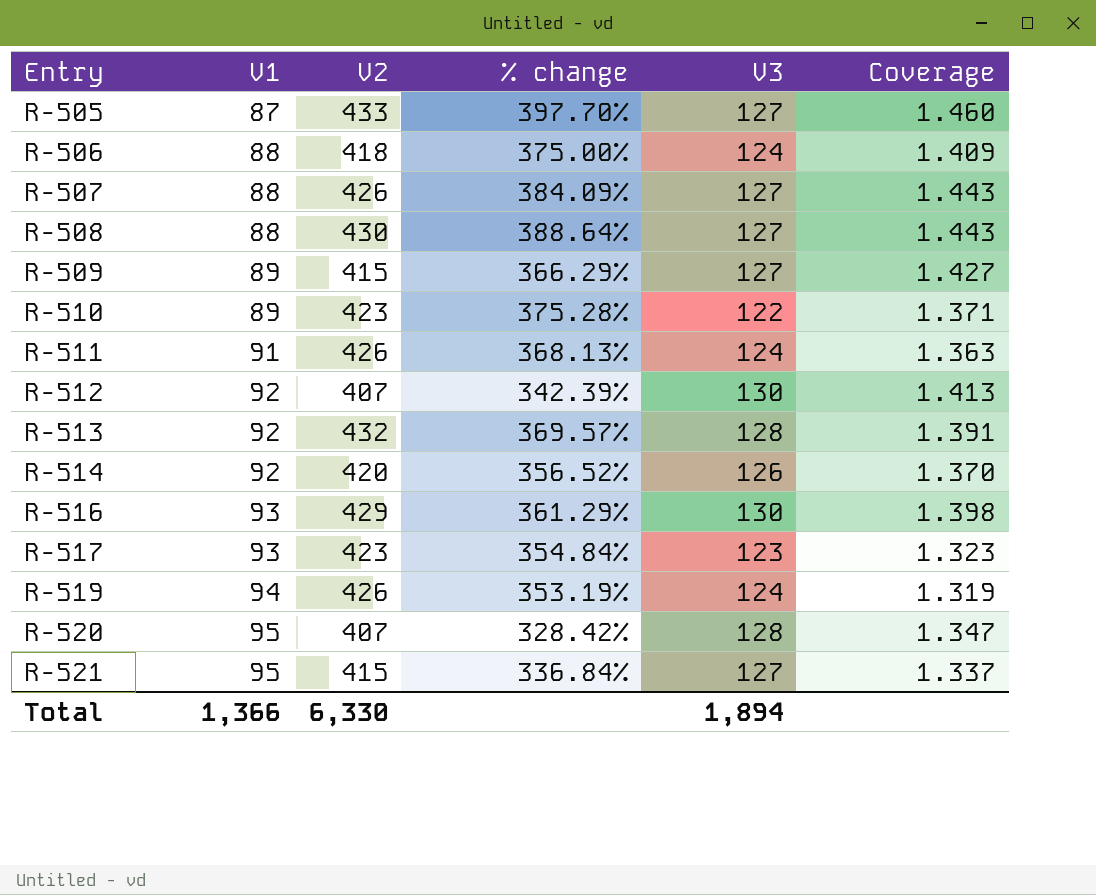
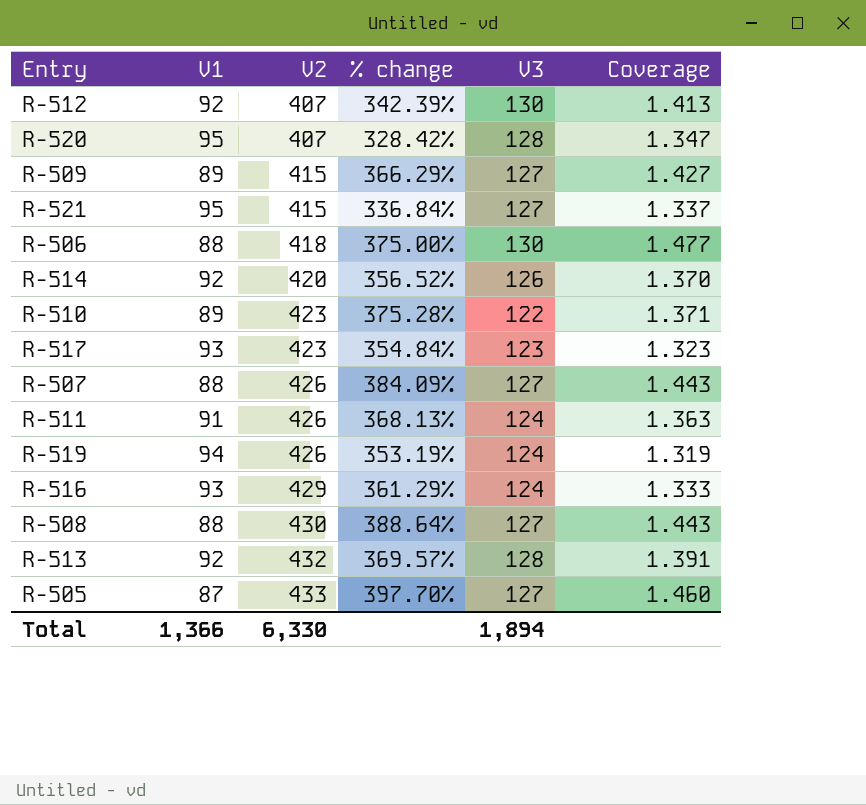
row order: Entry ascending -> V2 ascending
R-506 | V3: 124 -> 130
R-506 | Coverage: 1.409 -> 1.477
R-516 | V3: 130 -> 124
R-516 | Coverage: 1.398 -> 1.333

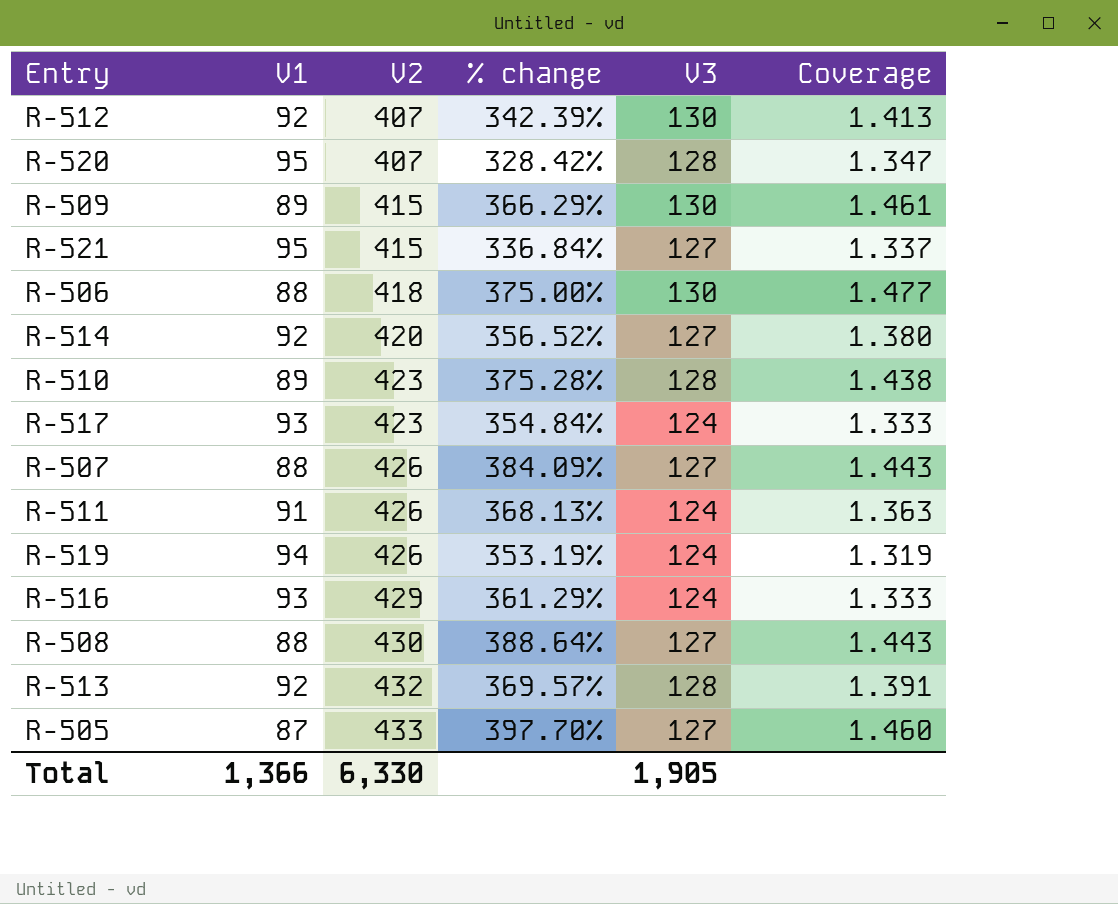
R-509 | V3: 127 -> 130
R-509 | Coverage: 1.427 -> 1.461
R-514 | V3: 126 -> 127
R-514 | Coverage: 1.370 -> 1.380
R-510 | V3: 122 -> 128
R-510 | Coverage: 1.371 -> 1.438
R-517 | V3: 123 -> 124
R-517 | Coverage: 1.323 -> 1.333
Total | V3: 1,894 -> 1,905

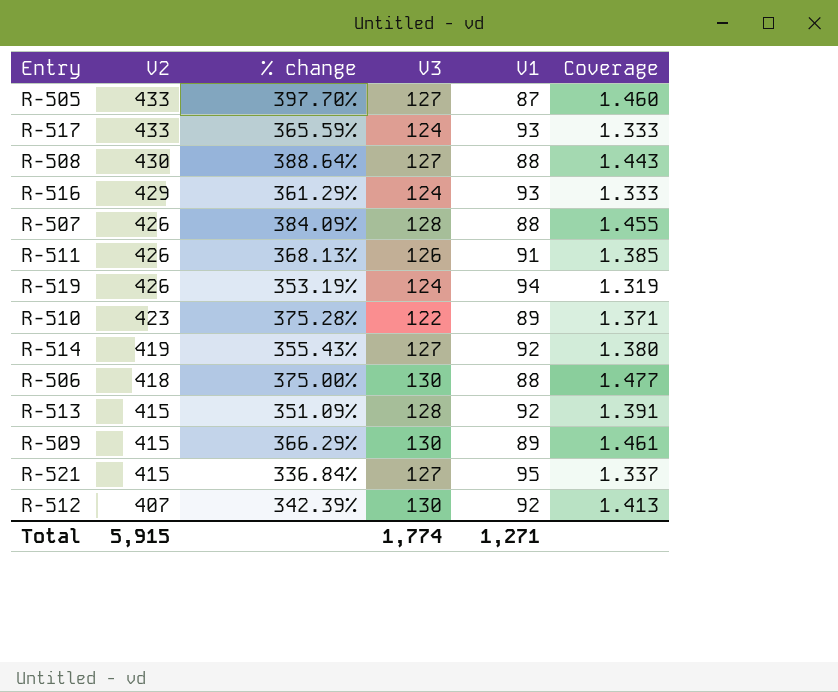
row order: V2 ascending -> V2 descending
column V1 | position: 2 -> 5
row R-520: 95 | 407 | 328.42% | 128 | 1.347 -> none
R-517 | V2: 423 -> 433
R-517 | % change: 354.84% -> 365.59%
R-507 | V3: 127 -> 128
R-507 | Coverage: 1.443 -> 1.455
R-511 | V3: 124 -> 126
R-511 | Coverage: 1.363 -> 1.385
R-510 | V3: 128 -> 122
R-510 | Coverage: 1.438 -> 1.371
R-514 | V2: 420 -> 419
R-514 | % change: 356.52% -> 355.43%
R-513 | V2: 432 -> 415
R-513 | % change: 369.57% -> 351.09%
Total | V2: 6,330 -> 5,915
Total | V3: 1,905 -> 1,774
Total | V1: 1,366 -> 1,271

